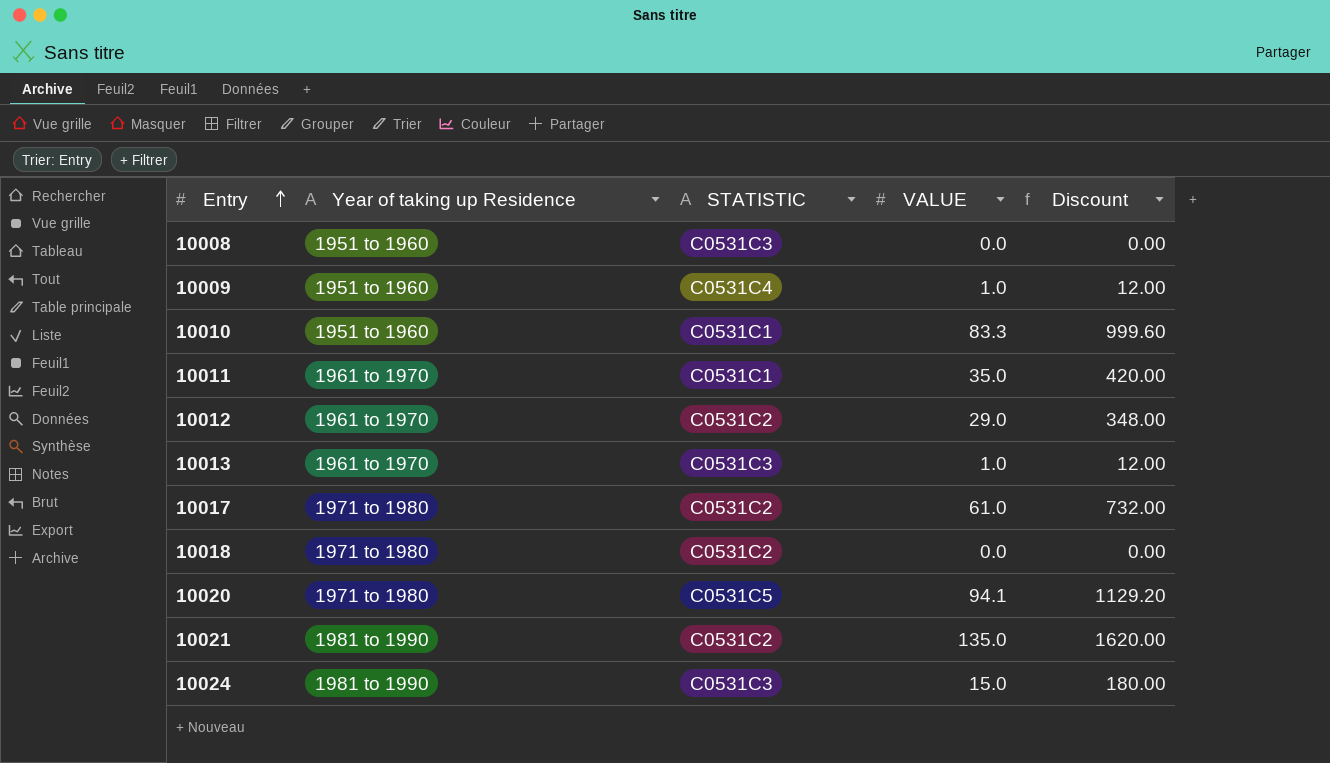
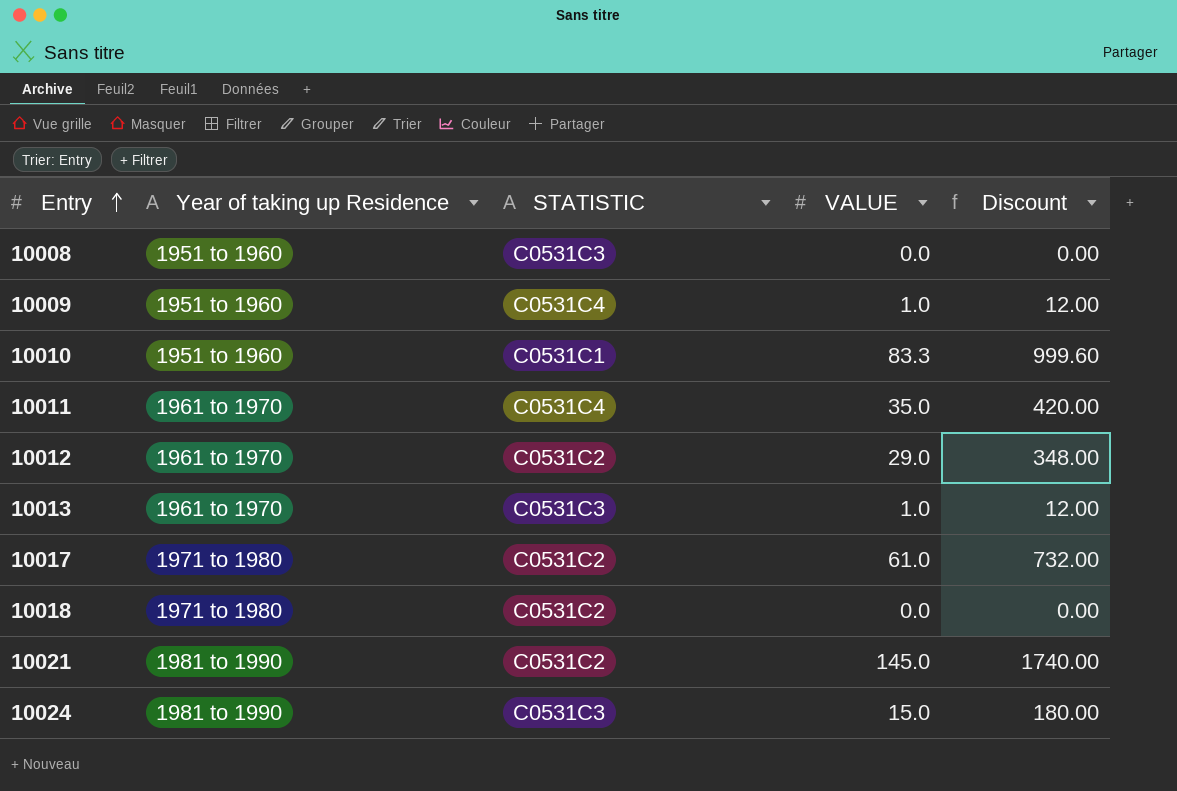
row 10020: 1971 to 1980 | C0531C5 | 94.1 | 1129.20 -> none
10011 | STATISTIC: C0531C1 -> C0531C4
10021 | VALUE: 135.0 -> 145.0
10021 | Discount: 1620.00 -> 1740.00

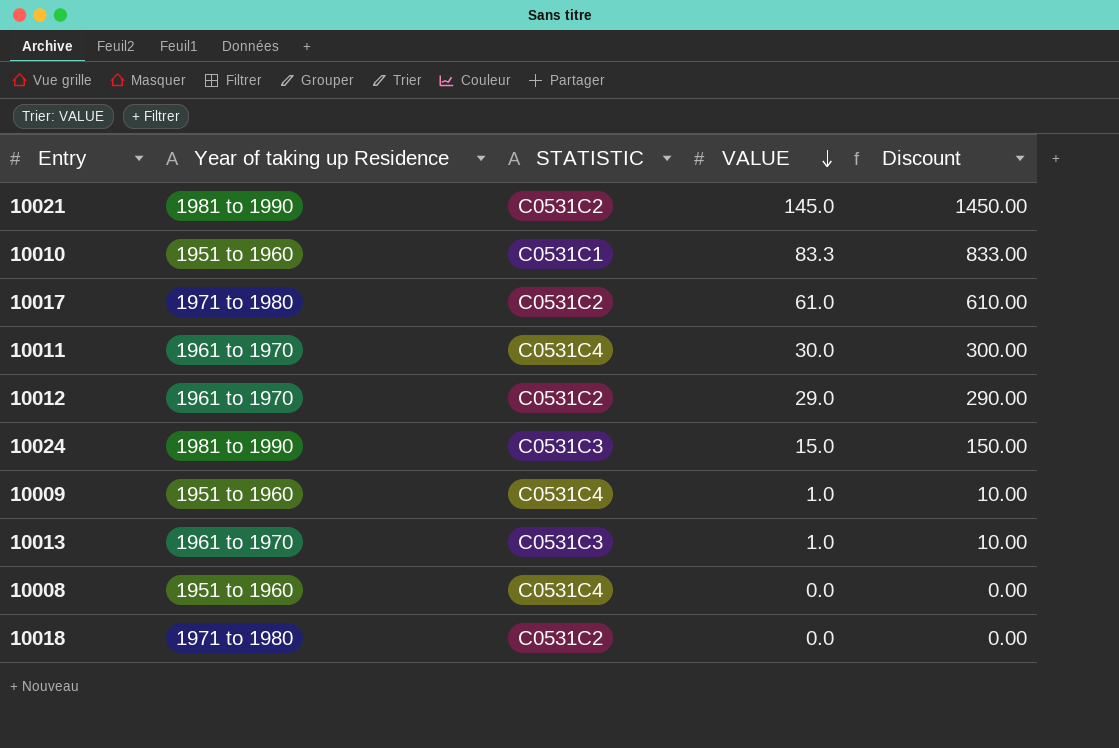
row order: Entry ascending -> VALUE descending
column Discount | formula: [VALUE] * 12 -> [VALUE] * 10
10011 | VALUE: 35.0 -> 30.0
10008 | STATISTIC: C0531C3 -> C0531C4

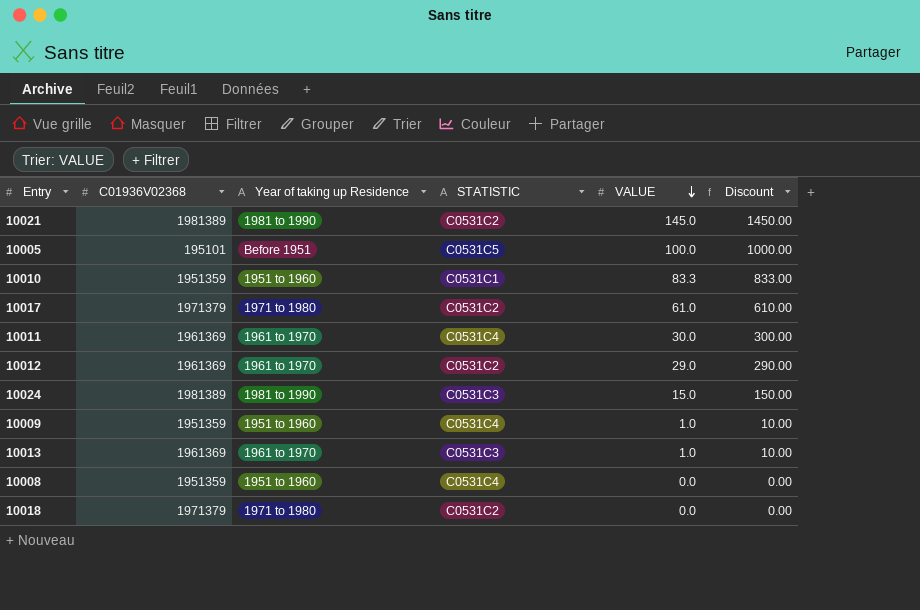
column C01936V02368 | position: none -> 2
row 10005: none -> 195101 | Before 1951 | C0531C5 | 100.0 | 1000.00

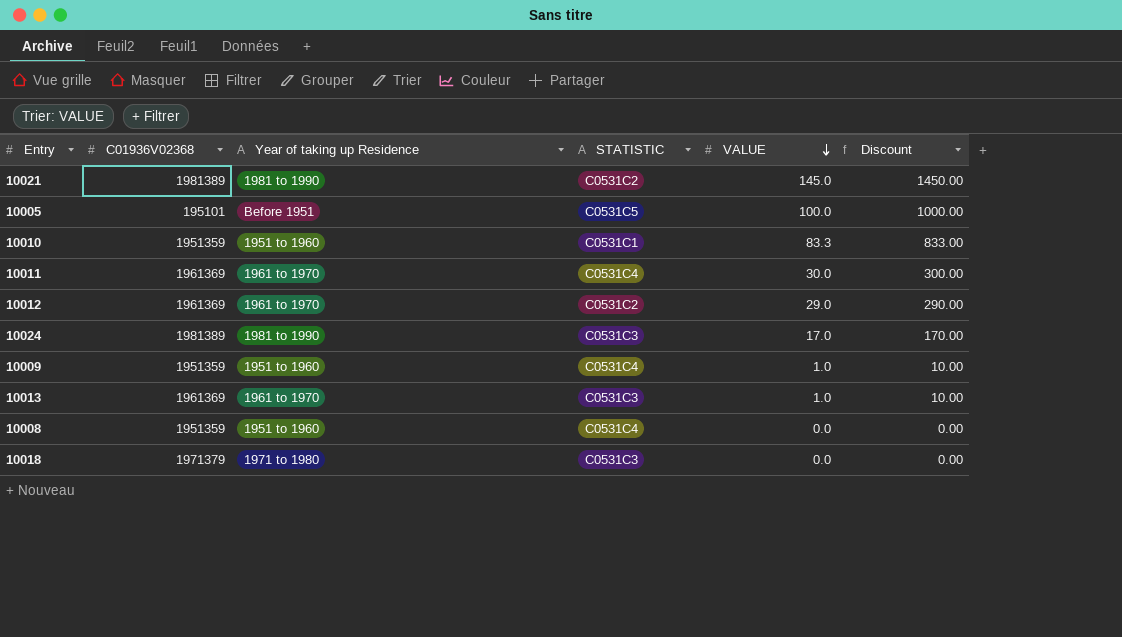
row 10017: 1971379 | 1971 to 1980 | C0531C2 | 61.0 | 610.00 -> none
10024 | VALUE: 15.0 -> 17.0
10024 | Discount: 150.00 -> 170.00
10018 | STATISTIC: C0531C2 -> C0531C3

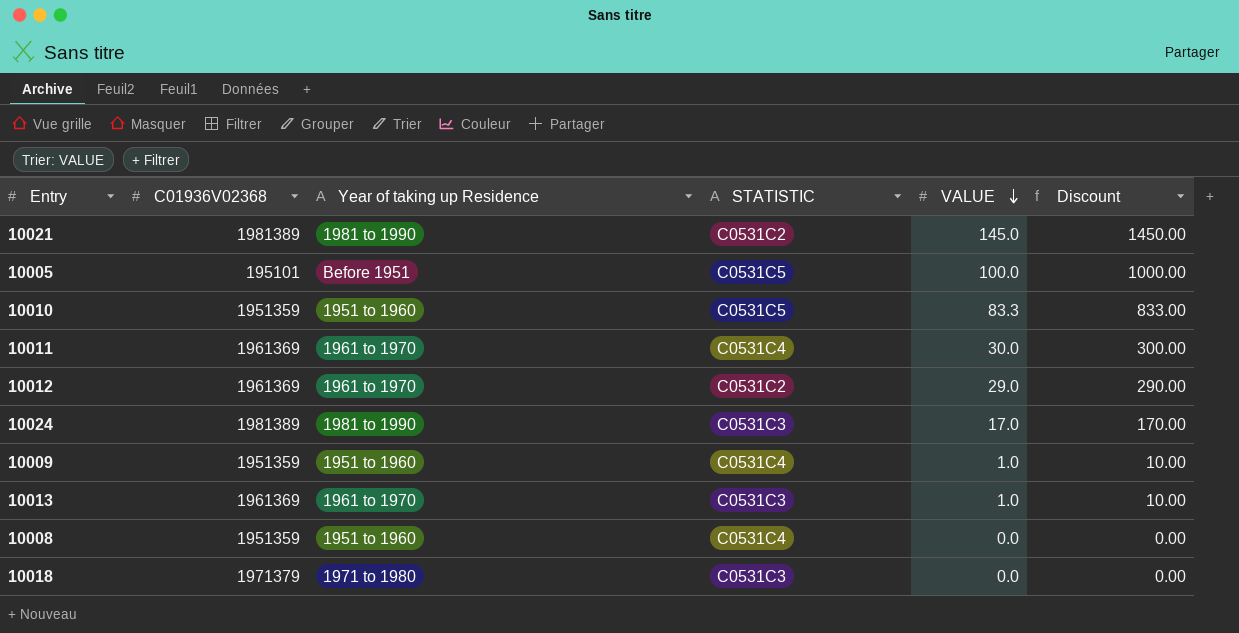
10010 | STATISTIC: C0531C1 -> C0531C5

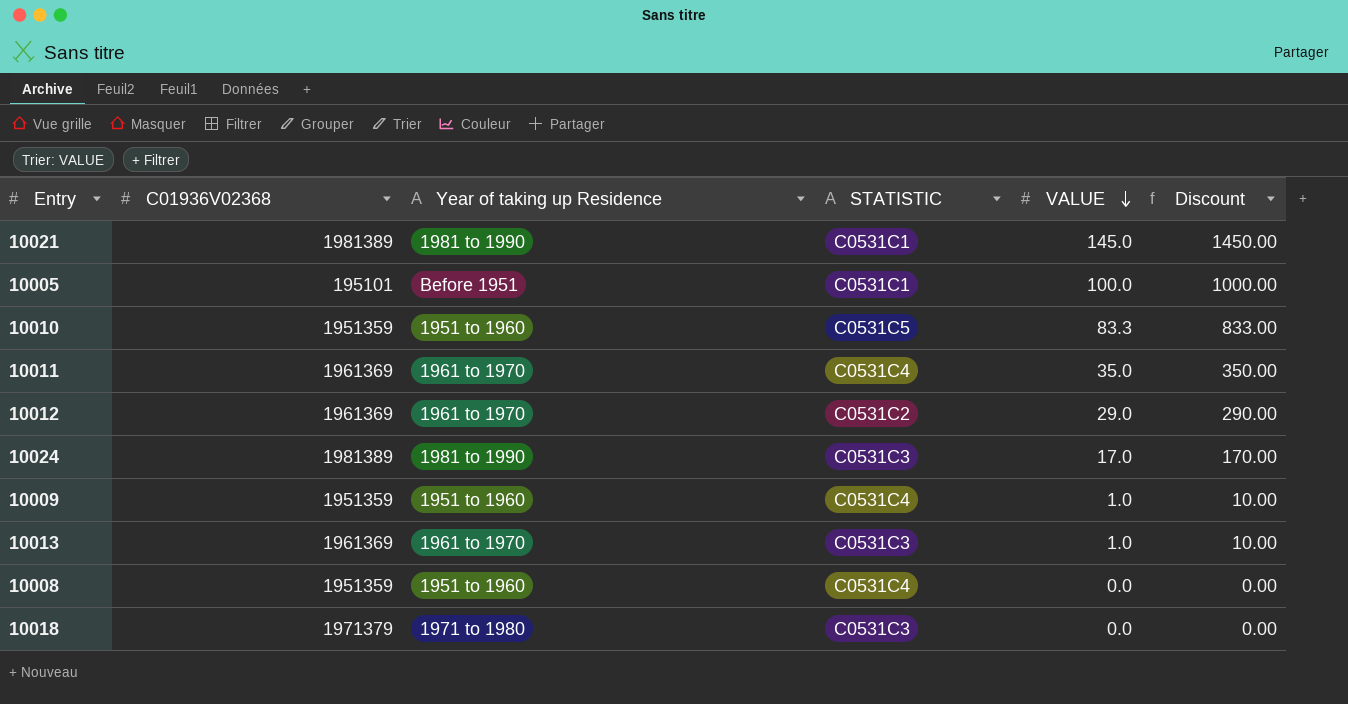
10021 | STATISTIC: C0531C2 -> C0531C1
10005 | STATISTIC: C0531C5 -> C0531C1
10011 | VALUE: 30.0 -> 35.0
10011 | Discount: 300.00 -> 350.00

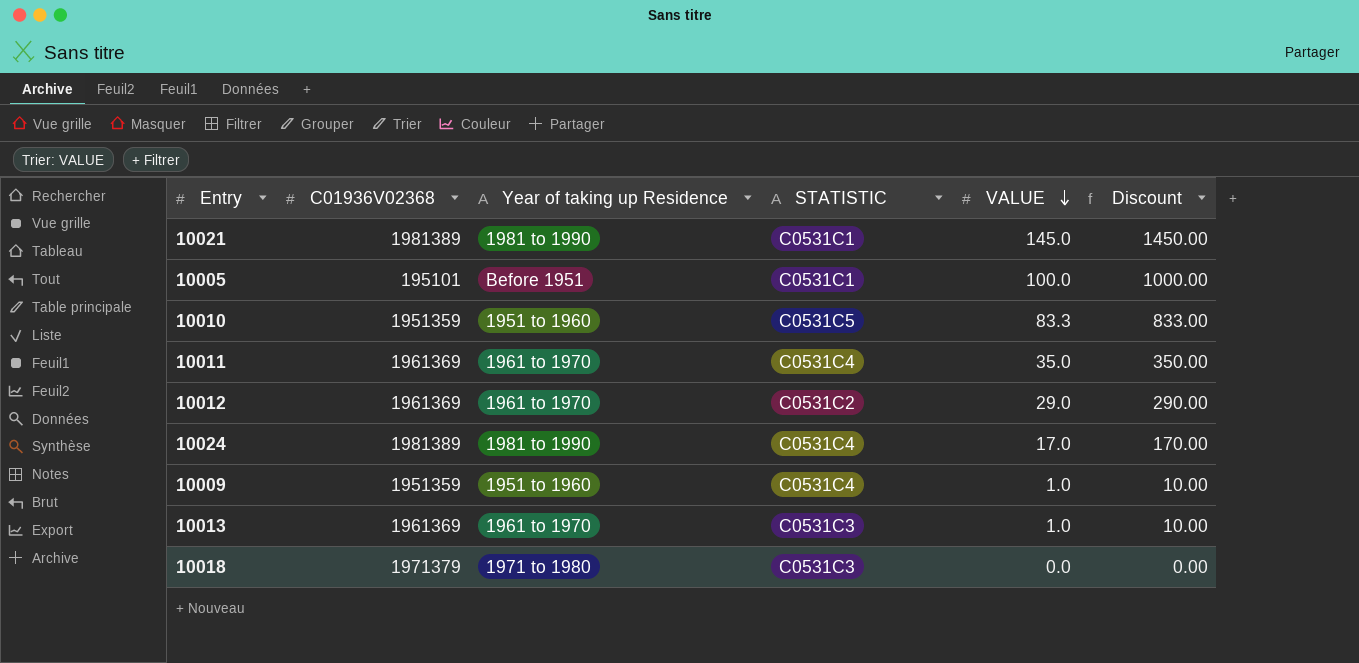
row 10008: 1951359 | 1951 to 1960 | C0531C4 | 0.0 | 0.00 -> none
10024 | STATISTIC: C0531C3 -> C0531C4

